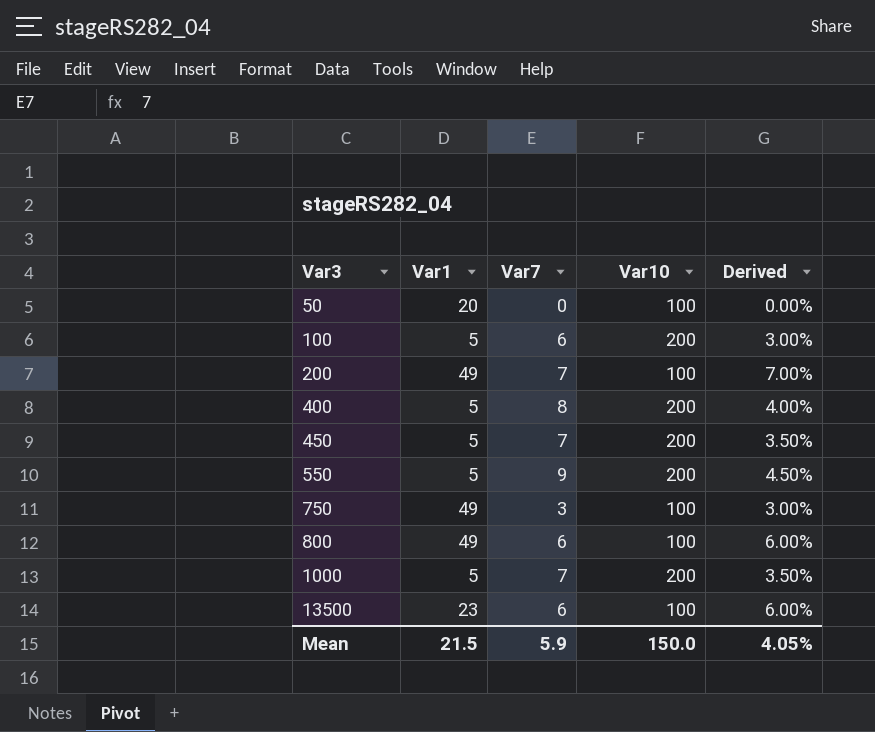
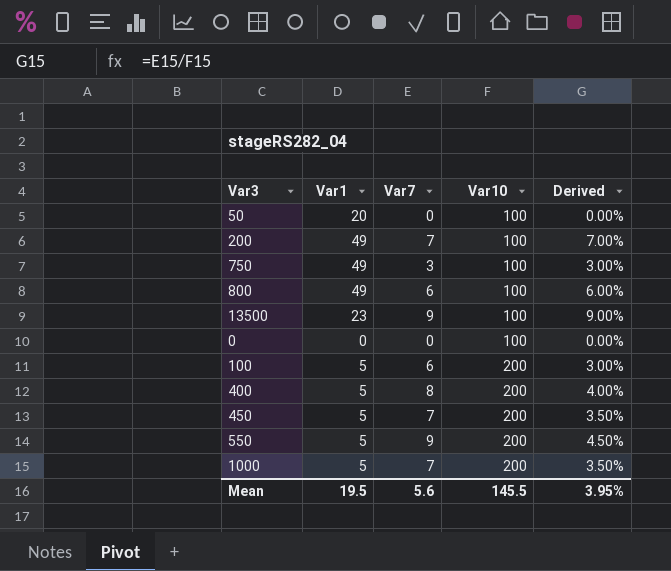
row order: Var3 ascending -> Var10 ascending
13500 | Var7: 6 -> 9
13500 | Derived: 6.00% -> 9.00%
row 0: none -> 0 | 0 | 100 | 0.00%
Mean | Var1: 21.5 -> 19.5
Mean | Var7: 5.9 -> 5.6
Mean | Var10: 150.0 -> 145.5
Mean | Derived: 4.05% -> 3.95%

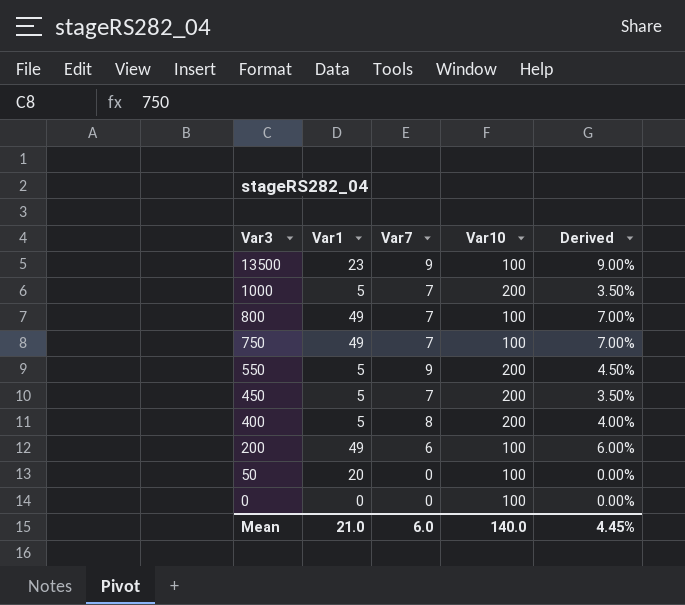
row order: Var10 ascending -> Var3 descending
row 100: 5 | 6 | 200 | 3.00% -> none
800 | Var7: 6 -> 7
800 | Derived: 6.00% -> 7.00%
750 | Var7: 3 -> 7
750 | Derived: 3.00% -> 7.00%
200 | Var7: 7 -> 6
200 | Derived: 7.00% -> 6.00%
Mean | Var1: 19.5 -> 21.0
Mean | Var7: 5.6 -> 6.0
Mean | Var10: 145.5 -> 140.0
Mean | Derived: 3.95% -> 4.45%

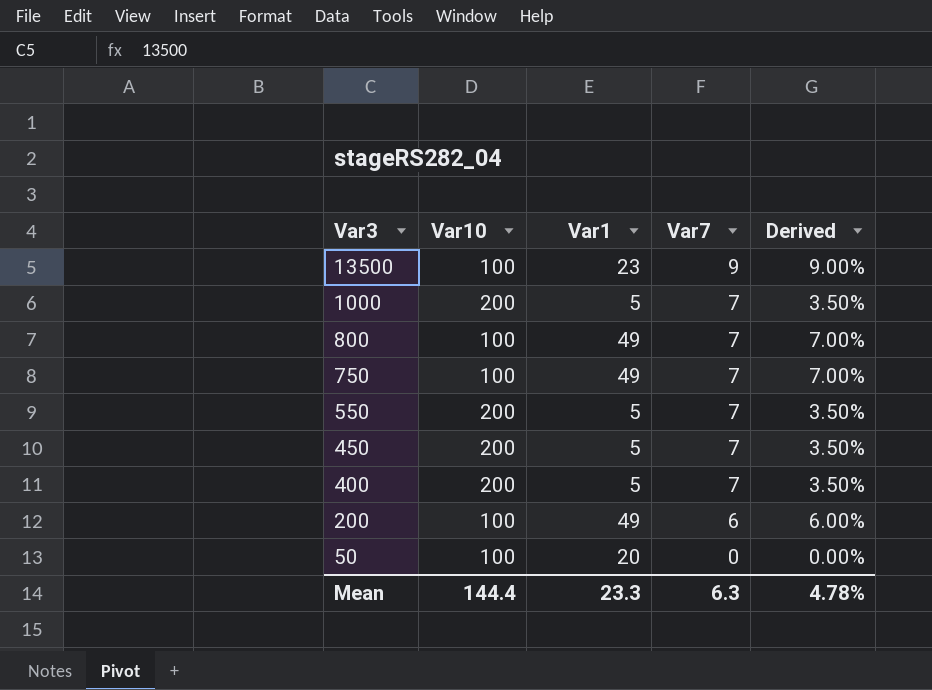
column Var10 | position: 4 -> 2
row 0: 0 | 0 | 100 | 0.00% -> none
550 | Var7: 9 -> 7
550 | Derived: 4.50% -> 3.50%
400 | Var7: 8 -> 7
400 | Derived: 4.00% -> 3.50%
Mean | Var10: 140.0 -> 144.4
Mean | Var1: 21.0 -> 23.3
Mean | Var7: 6.0 -> 6.3
Mean | Derived: 4.45% -> 4.78%

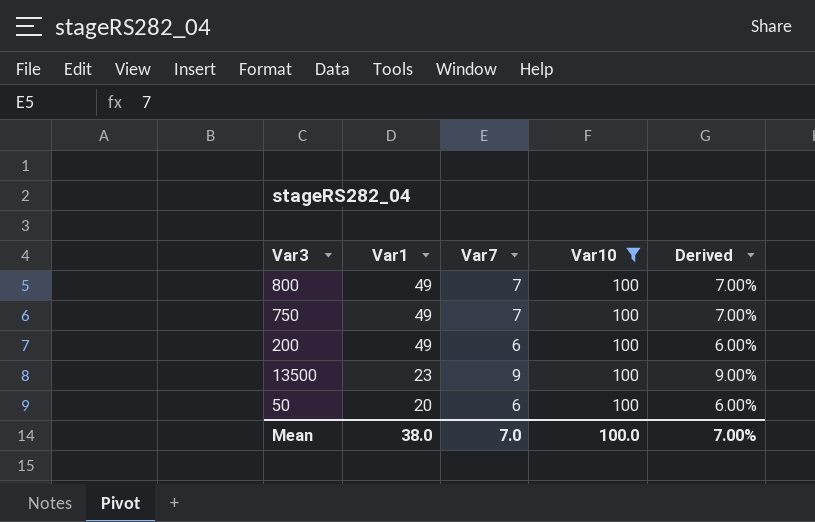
filter: none -> Var10 = 100
row order: Var3 descending -> Var1 descending
column Var10 | position: 2 -> 4
50 | Var7: 0 -> 6
50 | Derived: 0.00% -> 6.00%
Mean | Var1: 23.3 -> 38.0
Mean | Var7: 6.3 -> 7.0
Mean | Var10: 144.4 -> 100.0
Mean | Derived: 4.78% -> 7.00%

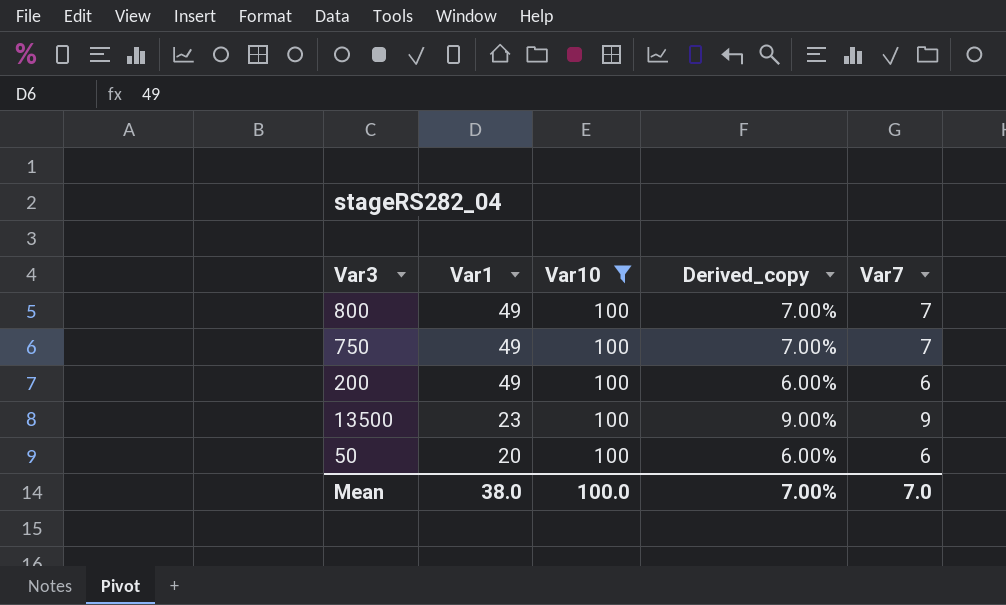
column name: Derived -> Derived_copy
column Var7 | position: 3 -> 5

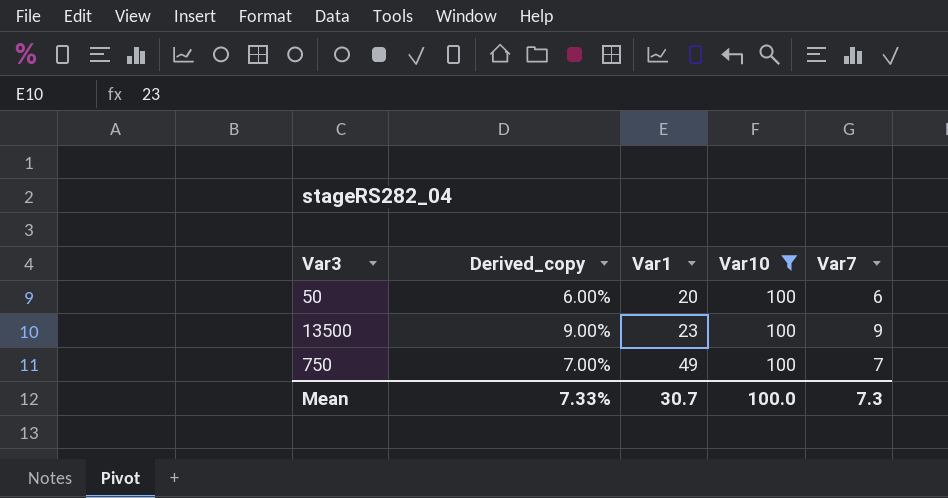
row order: Var1 descending -> Var1 ascending
column Derived_copy | position: 4 -> 2
row 800: 49 | 100 | 7.00% | 7 -> none
row 200: 49 | 100 | 6.00% | 6 -> none
Mean | Derived_copy: 7.00% -> 7.33%
Mean | Var1: 38.0 -> 30.7
Mean | Var7: 7.0 -> 7.3

